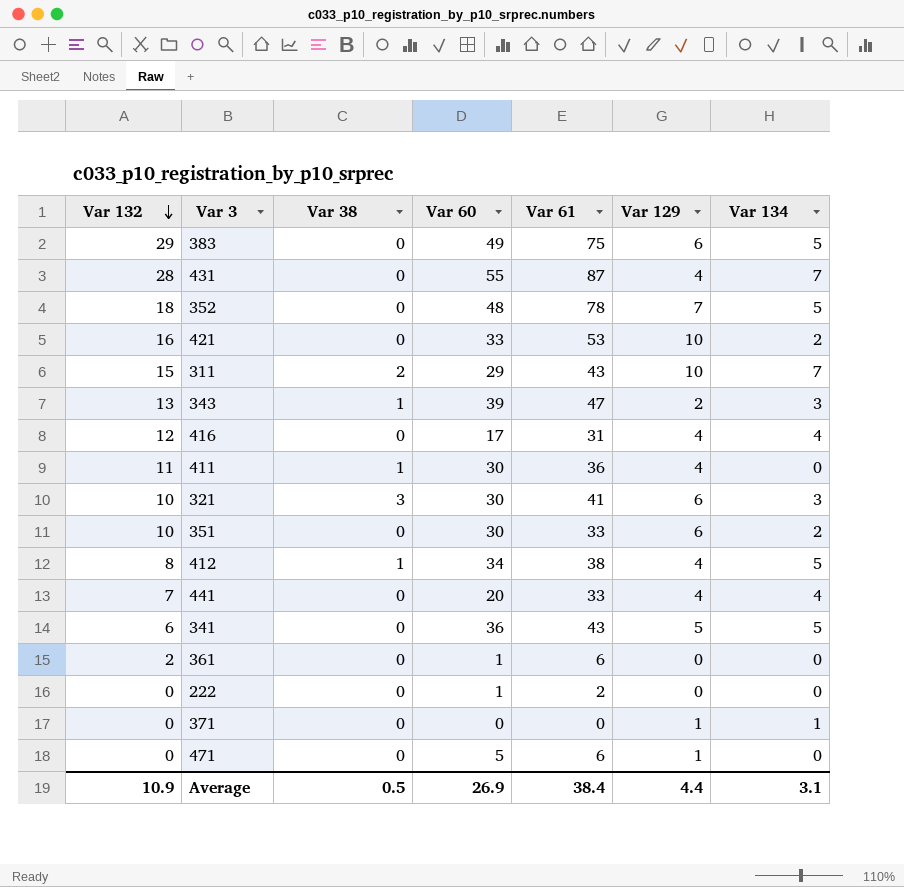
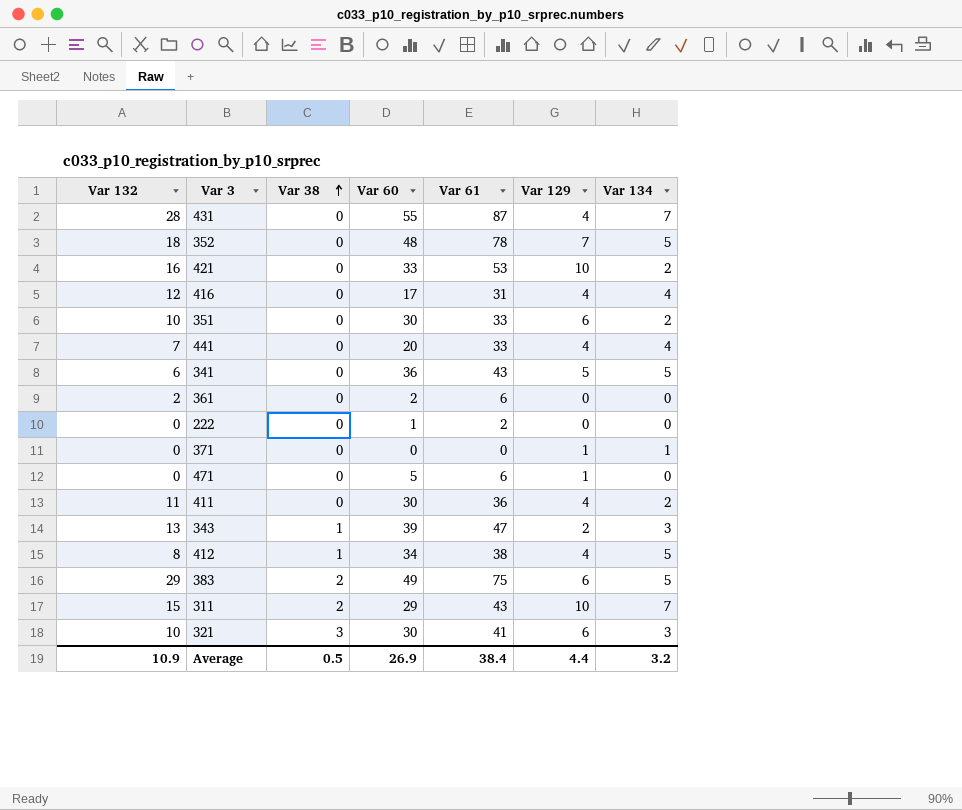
row order: Var 132 descending -> Var 38 ascending
361 | Var 60: 1 -> 2
411 | Var 38: 1 -> 0
411 | Var 134: 0 -> 2
383 | Var 38: 0 -> 2
Average | Var 134: 3.1 -> 3.2

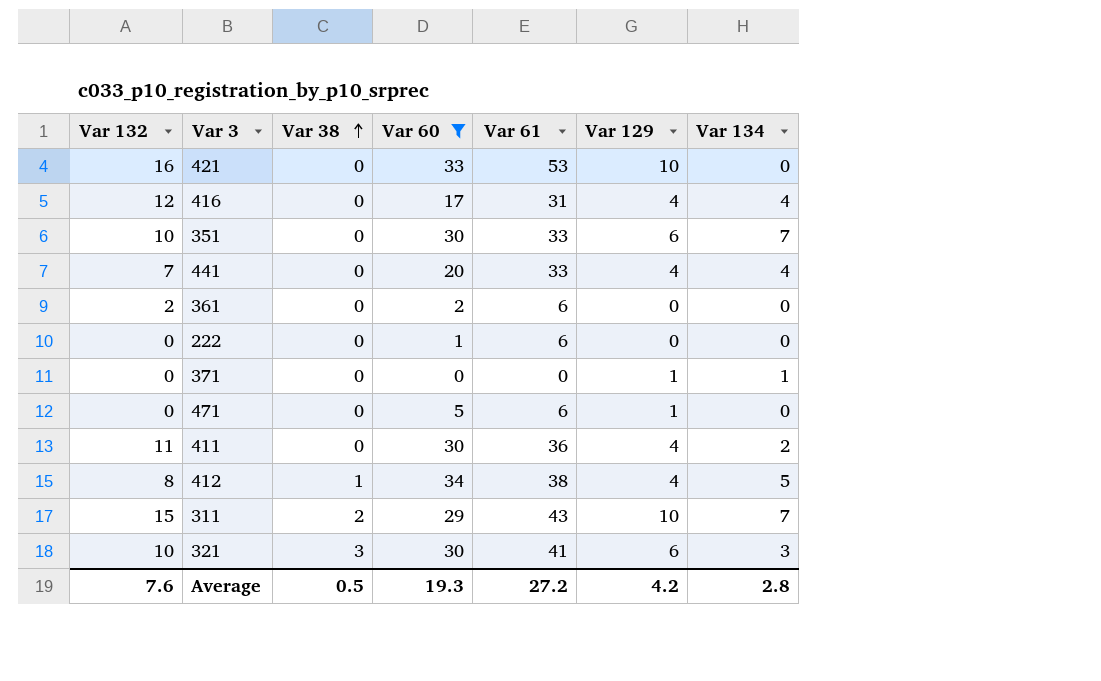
filter: none -> Var 60 <= 34
421 | Var 134: 2 -> 0
351 | Var 134: 2 -> 7
222 | Var 61: 2 -> 6
Average | Var 132: 10.9 -> 7.6
Average | Var 60: 26.9 -> 19.3
Average | Var 61: 38.4 -> 27.2
Average | Var 129: 4.4 -> 4.2
Average | Var 134: 3.2 -> 2.8

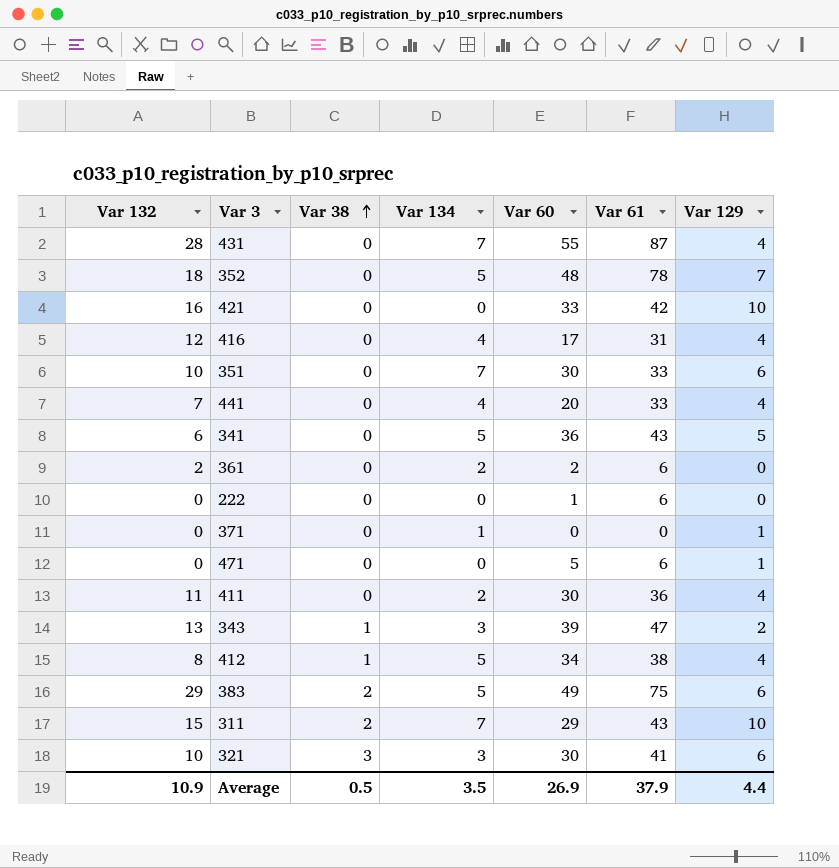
filter: Var 60 <= 34 -> none
column Var 134 | position: 7 -> 4
421 | Var 61: 53 -> 42
361 | Var 134: 0 -> 2
Average | Var 132: 7.6 -> 10.9
Average | Var 134: 2.8 -> 3.5
Average | Var 60: 19.3 -> 26.9
Average | Var 61: 27.2 -> 37.9
Average | Var 129: 4.2 -> 4.4

